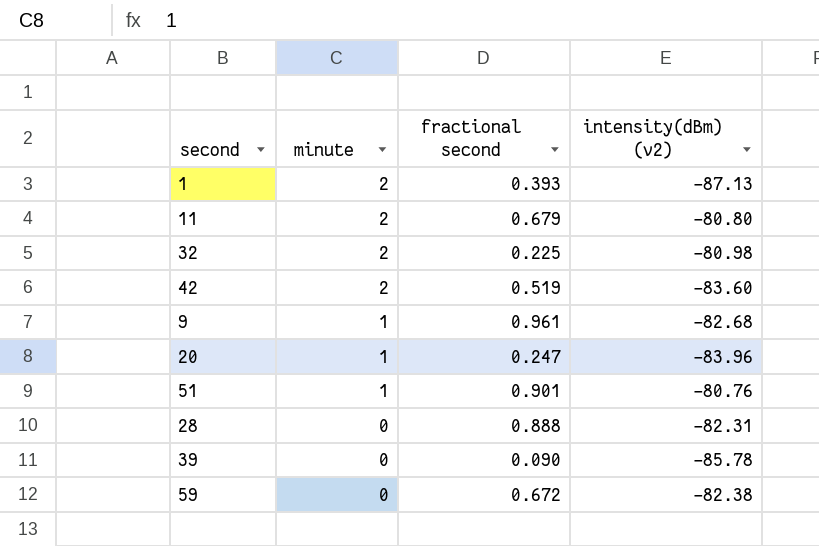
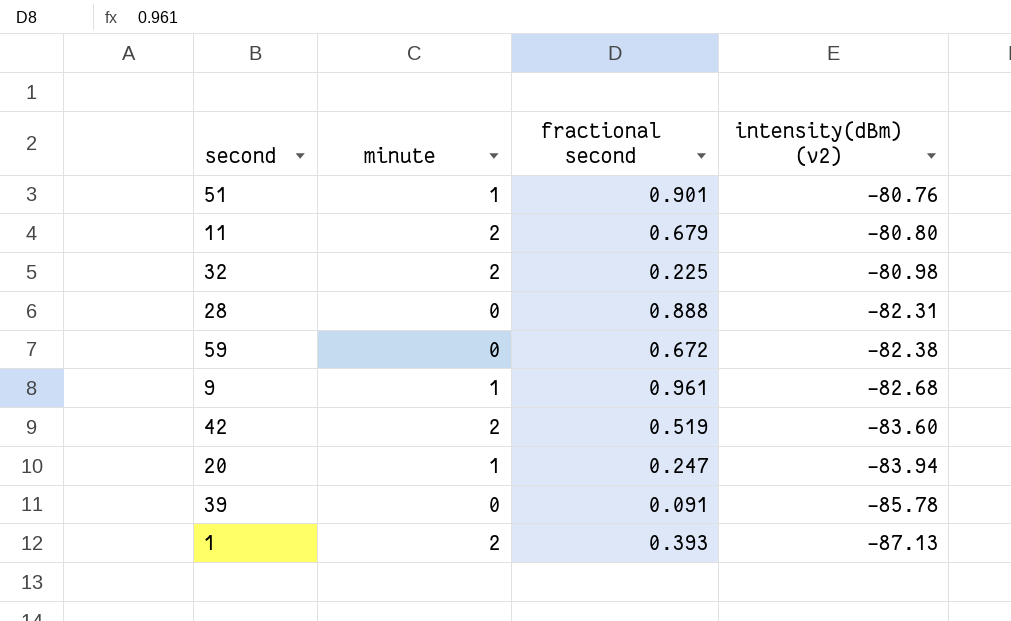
row order: minute descending -> intensity(dBm) (v2) descending
20 | intensity(dBm) (v2): -83.96 -> -83.94
39 | fractional second: 0.090 -> 0.091

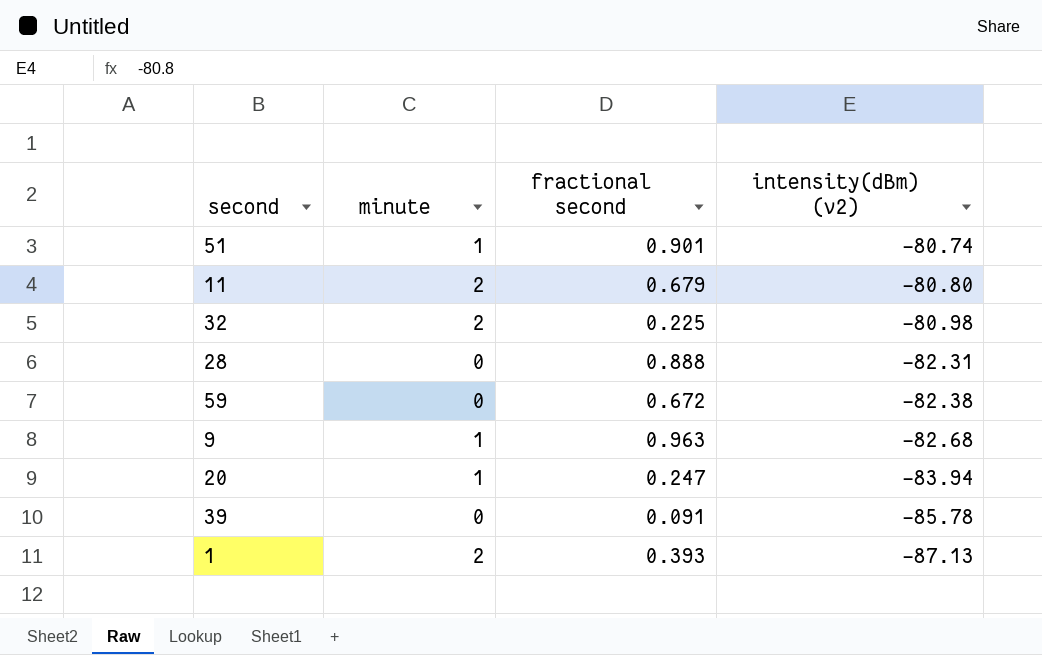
row 42: 2 | 0.519 | -83.60 -> none
51 | intensity(dBm) (v2): -80.76 -> -80.74
9 | fractional second: 0.961 -> 0.963

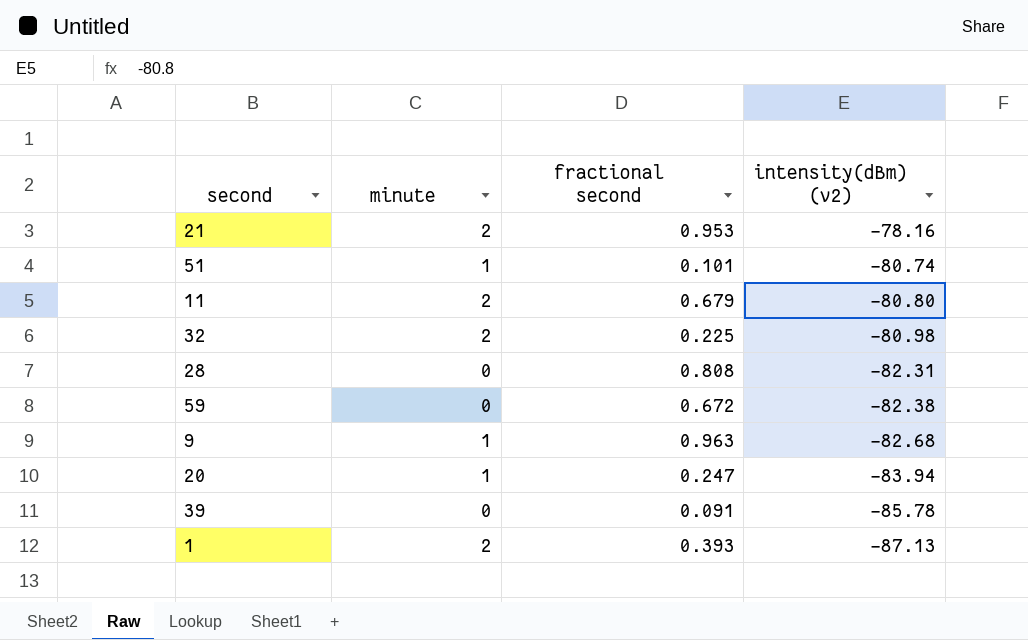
row 21: none -> 2 | 0.953 | -78.16
51 | fractional second: 0.901 -> 0.101
28 | fractional second: 0.888 -> 0.808

